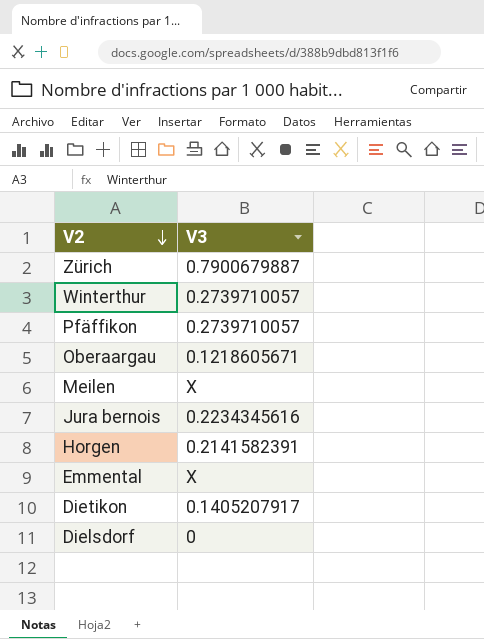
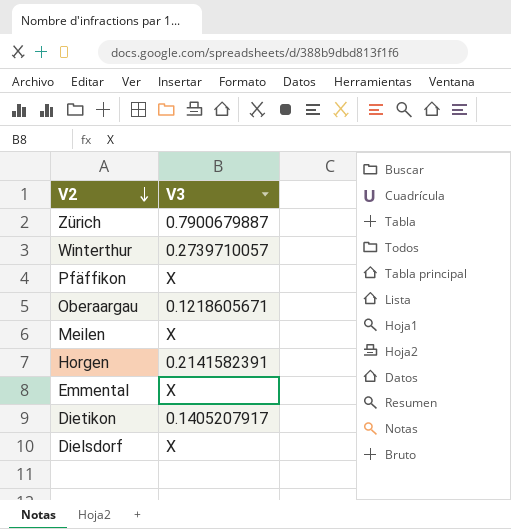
row Jura bernois: 0.2234345616 -> none
Pfäffikon | V3: 0.2739710057 -> X
Dielsdorf | V3: 0 -> X

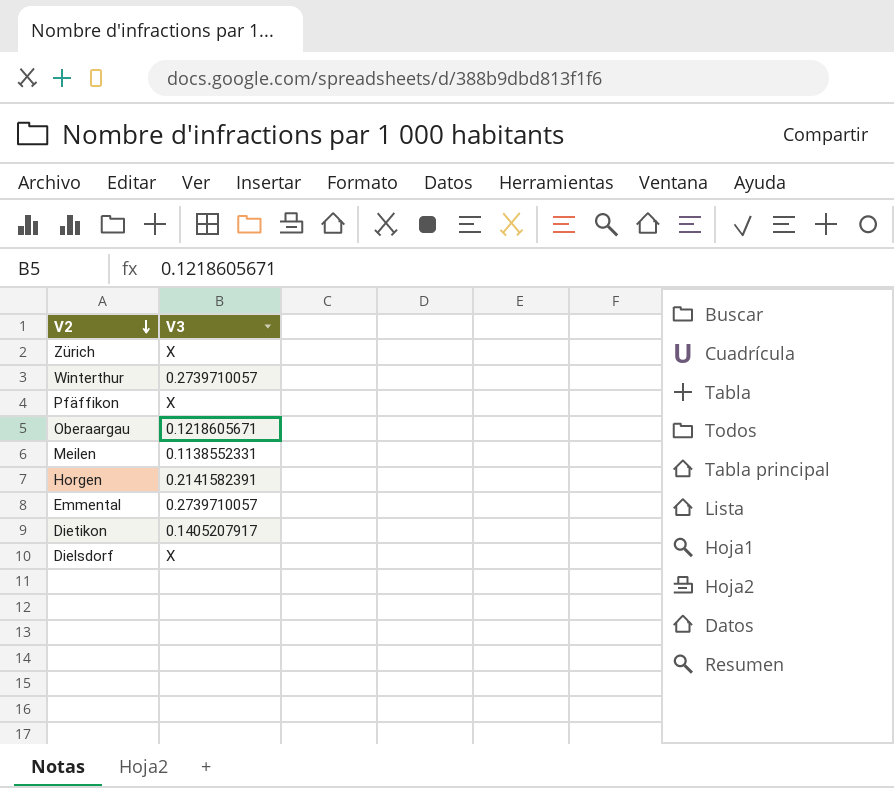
Zürich | V3: 0.7900679887 -> X
Meilen | V3: X -> 0.1138552331
Emmental | V3: X -> 0.2739710057

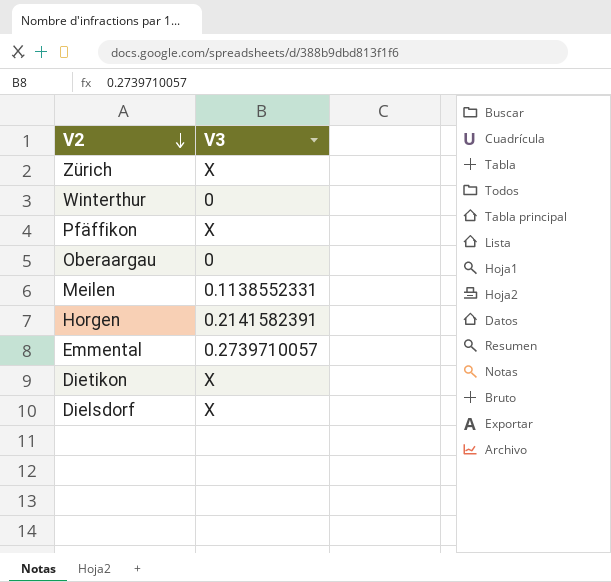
Winterthur | V3: 0.2739710057 -> 0
Oberaargau | V3: 0.1218605671 -> 0
Dietikon | V3: 0.1405207917 -> X

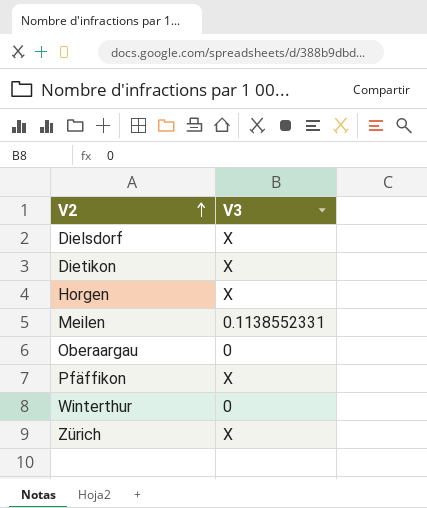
row order: V2 descending -> V2 ascending
row Emmental: 0.2739710057 -> none
Horgen | V3: 0.2141582391 -> X

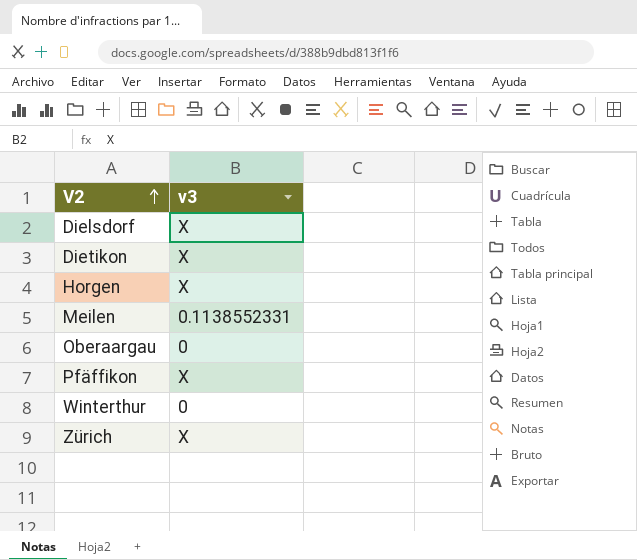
column name: V3 -> v3

